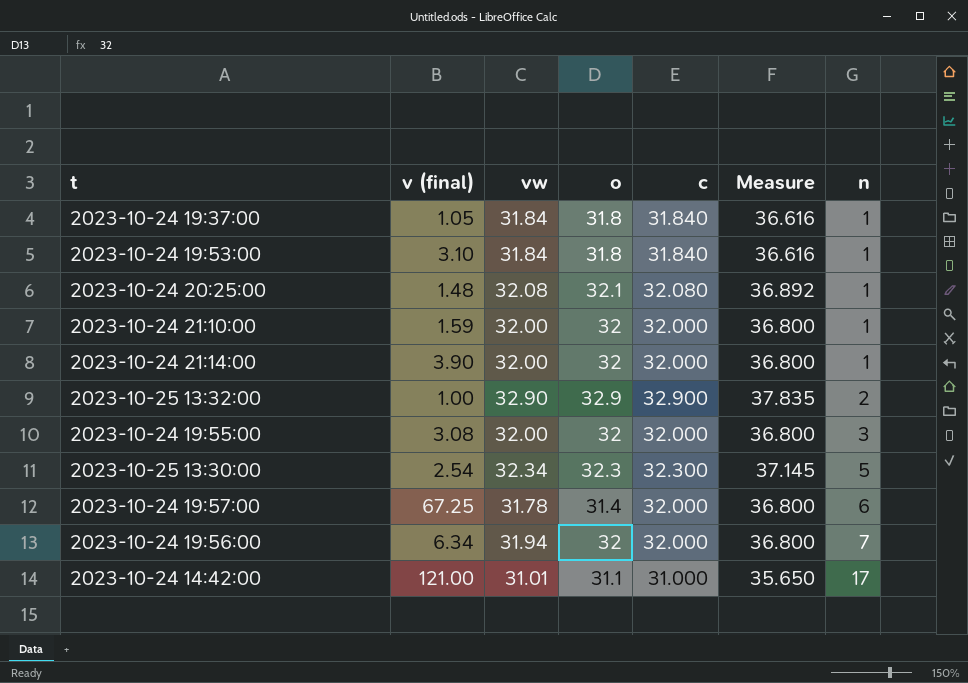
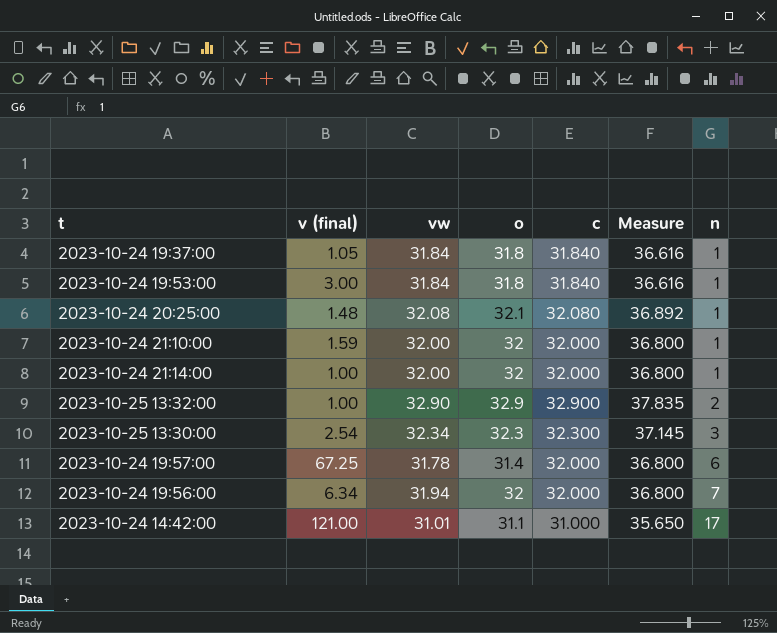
row 2023-10-24 19:55:00: 3.08 | 32.00 | 32 | 32.000 | 36.800 | 3 -> none
2023-10-24 19:53:00 | v (final): 3.10 -> 3.00
2023-10-24 21:14:00 | v (final): 3.90 -> 1.00
2023-10-25 13:30:00 | n: 5 -> 3

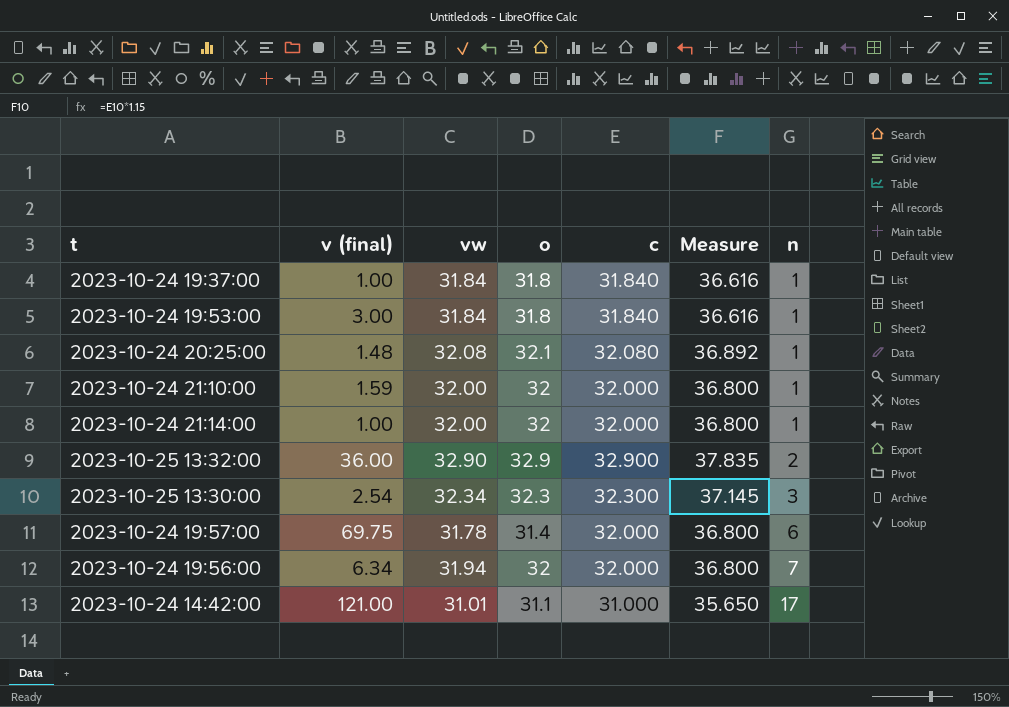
2023-10-24 19:37:00 | v (final): 1.05 -> 1.00
2023-10-25 13:32:00 | v (final): 1.00 -> 36.00
2023-10-24 19:57:00 | v (final): 67.25 -> 69.75

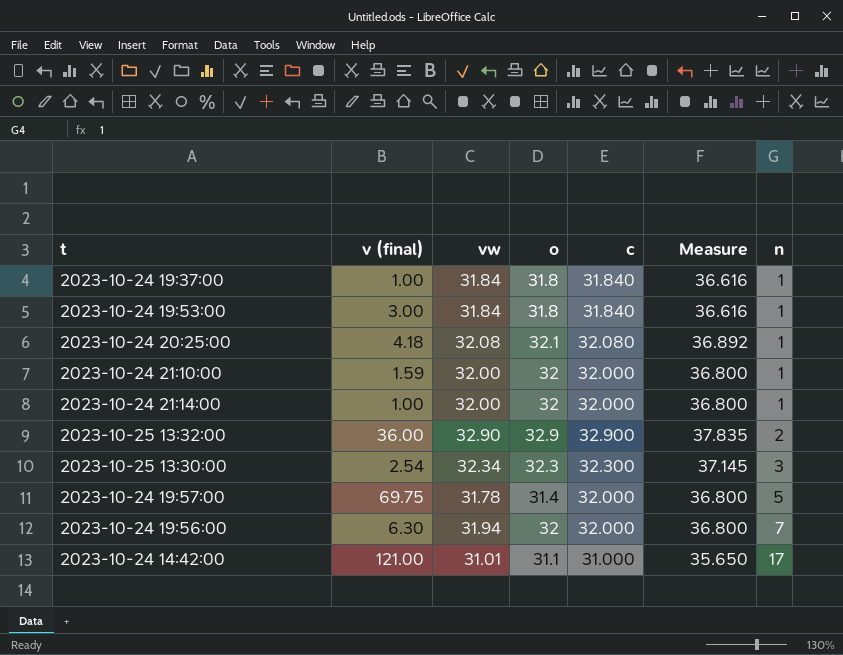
2023-10-24 20:25:00 | v (final): 1.48 -> 4.18
2023-10-24 19:57:00 | n: 6 -> 5
2023-10-24 19:56:00 | v (final): 6.34 -> 6.30

